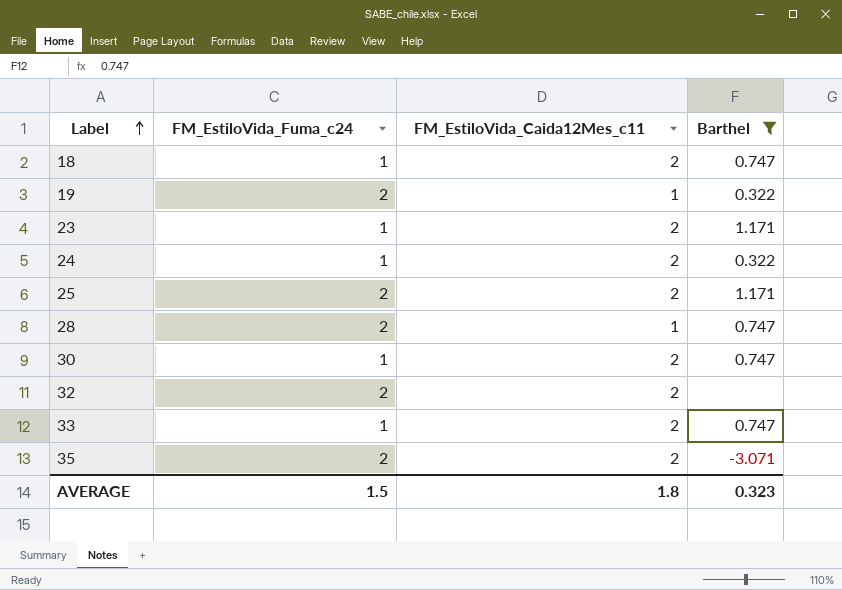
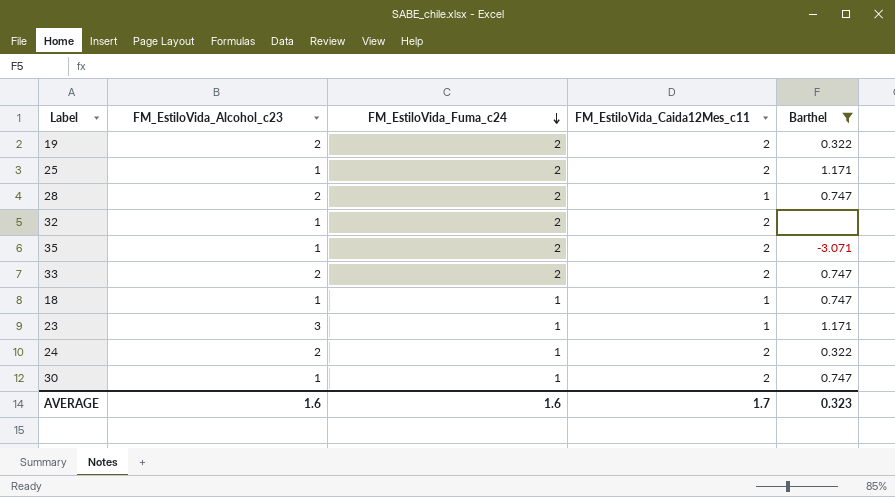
row order: Label ascending -> FM_EstiloVida_Fuma_c24 descending
column FM_EstiloVida_Alcohol_c23 | position: none -> 2
19 | FM_EstiloVida_Caida12Mes_c11: 1 -> 2
33 | FM_EstiloVida_Fuma_c24: 1 -> 2
18 | FM_EstiloVida_Caida12Mes_c11: 2 -> 1
23 | FM_EstiloVida_Caida12Mes_c11: 2 -> 1
AVERAGE | FM_EstiloVida_Fuma_c24: 1.5 -> 1.6
AVERAGE | FM_EstiloVida_Caida12Mes_c11: 1.8 -> 1.7

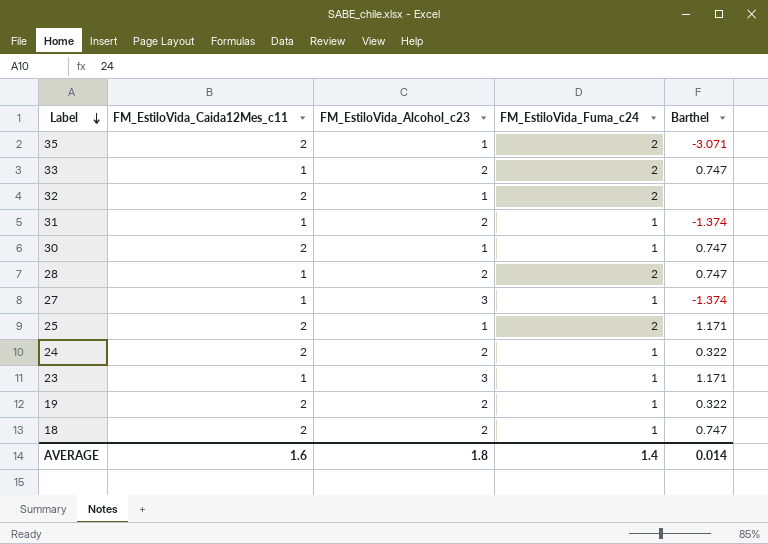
filter: Barthel != -1.374 -> none
row order: FM_EstiloVida_Fuma_c24 descending -> Label descending
column FM_EstiloVida_Caida12Mes_c11 | position: 4 -> 2
33 | FM_EstiloVida_Caida12Mes_c11: 2 -> 1
19 | FM_EstiloVida_Fuma_c24: 2 -> 1
18 | FM_EstiloVida_Caida12Mes_c11: 1 -> 2
18 | FM_EstiloVida_Alcohol_c23: 1 -> 2
AVERAGE | FM_EstiloVida_Caida12Mes_c11: 1.7 -> 1.6
AVERAGE | FM_EstiloVida_Alcohol_c23: 1.6 -> 1.8
AVERAGE | FM_EstiloVida_Fuma_c24: 1.6 -> 1.4
AVERAGE | Barthel: 0.323 -> 0.014

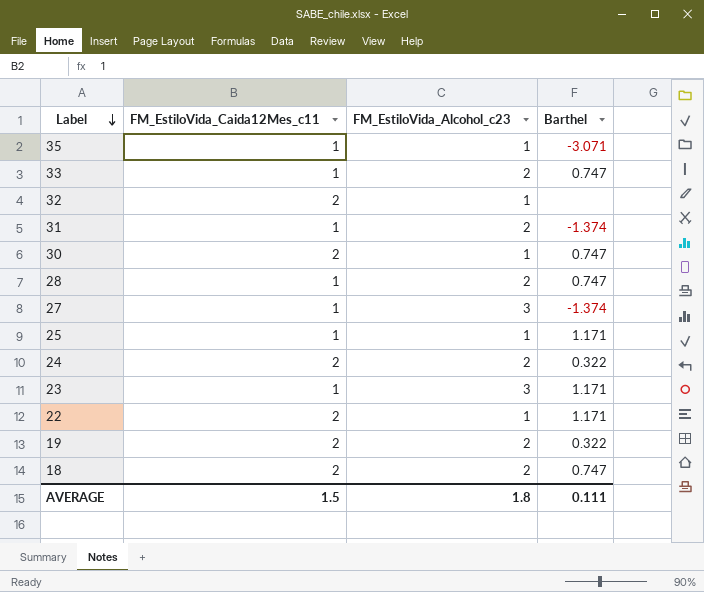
column FM_EstiloVida_Fuma_c24 | position: 4 -> none
35 | FM_EstiloVida_Caida12Mes_c11: 2 -> 1
25 | FM_EstiloVida_Caida12Mes_c11: 2 -> 1
row 22: none -> 2 | 1 | 1.171
AVERAGE | FM_EstiloVida_Caida12Mes_c11: 1.6 -> 1.5
AVERAGE | Barthel: 0.014 -> 0.111

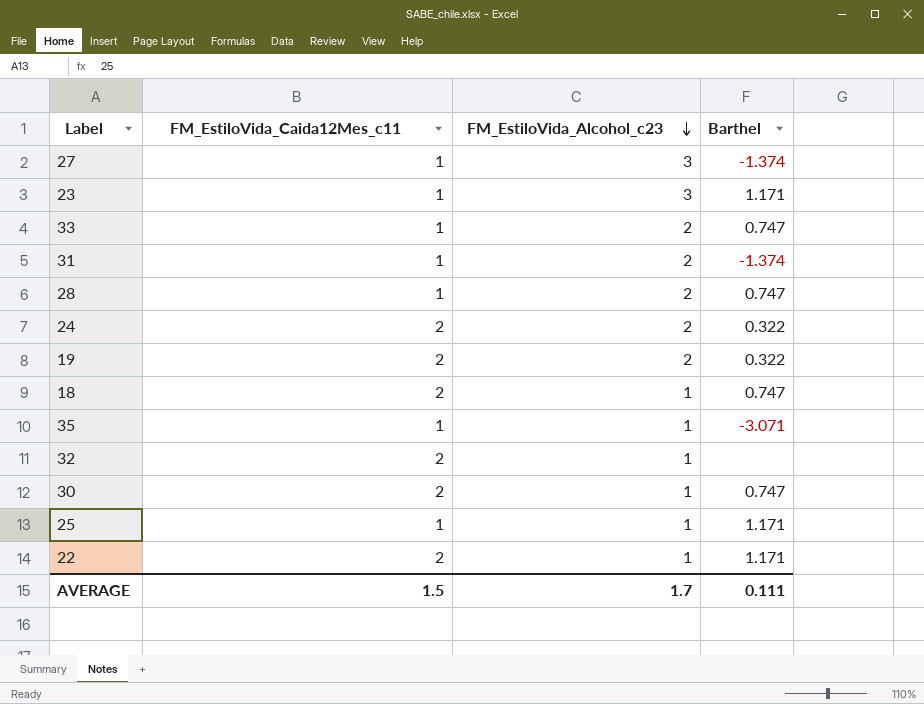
row order: Label descending -> FM_EstiloVida_Alcohol_c23 descending
18 | FM_EstiloVida_Alcohol_c23: 2 -> 1
AVERAGE | FM_EstiloVida_Alcohol_c23: 1.8 -> 1.7

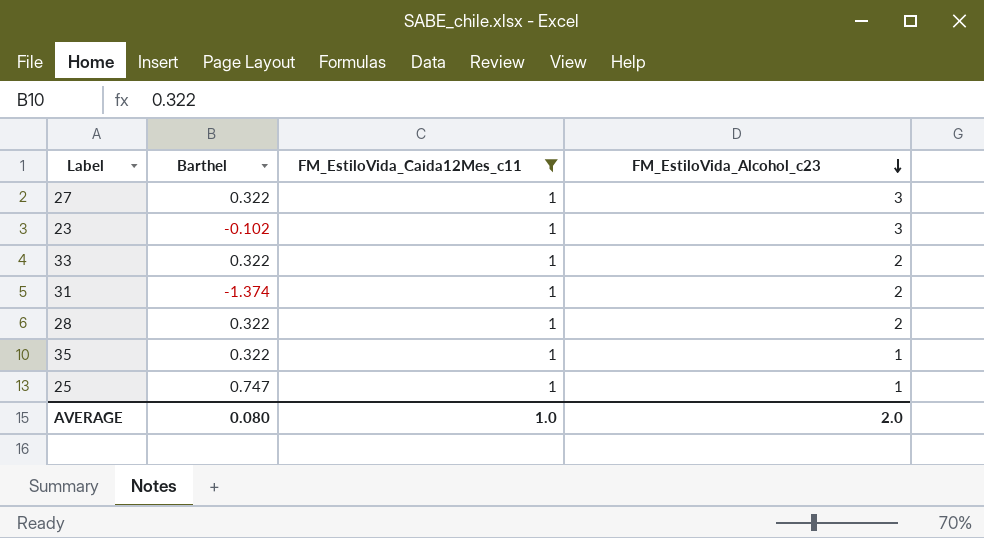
filter: none -> FM_EstiloVida_Caida12Mes_c11 = 1
column Barthel | position: 4 -> 2
27 | Barthel: -1.374 -> 0.322
23 | Barthel: 1.171 -> -0.102
33 | Barthel: 0.747 -> 0.322
28 | Barthel: 0.747 -> 0.322
35 | Barthel: -3.071 -> 0.322
25 | Barthel: 1.171 -> 0.747
AVERAGE | Barthel: 0.111 -> 0.080
AVERAGE | FM_EstiloVida_Caida12Mes_c11: 1.5 -> 1.0
AVERAGE | FM_EstiloVida_Alcohol_c23: 1.7 -> 2.0

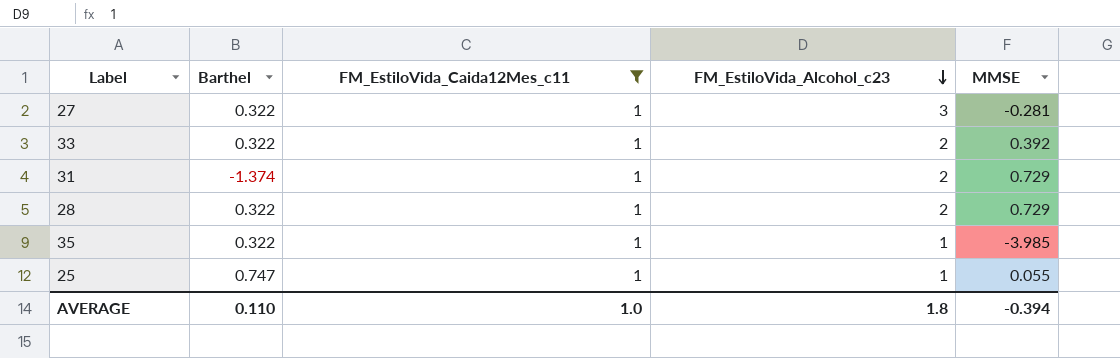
column MMSE | position: none -> 5
row 23: -0.102 | 1 | 3 -> none
AVERAGE | Barthel: 0.080 -> 0.110
AVERAGE | FM_EstiloVida_Alcohol_c23: 2.0 -> 1.8

